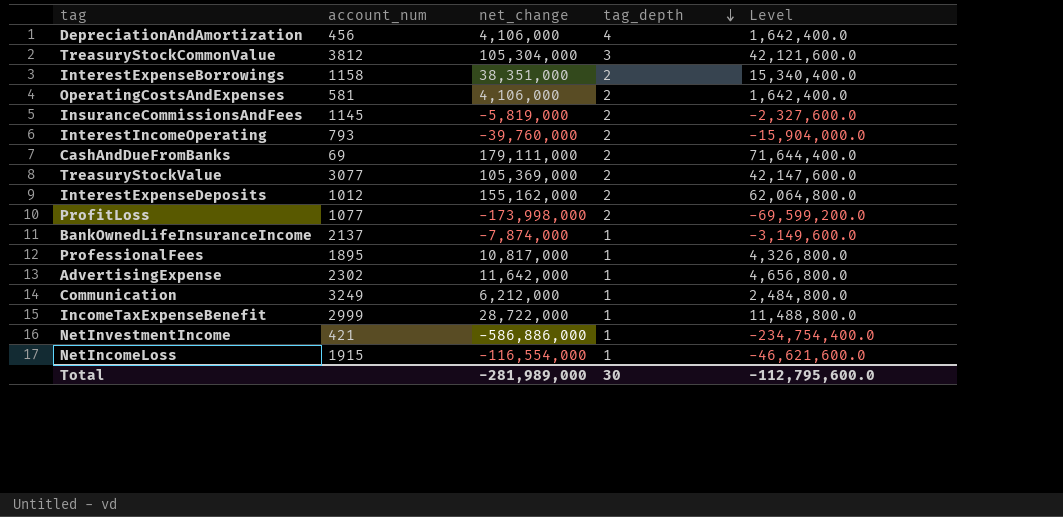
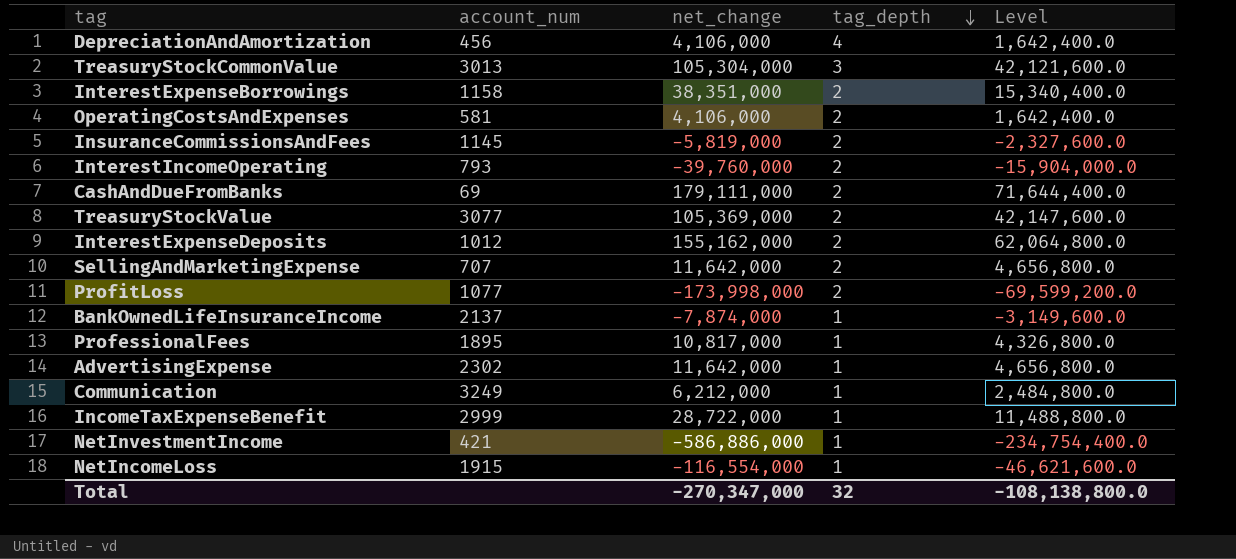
TreasuryStockCommonValue | account_num: 3812 -> 3013
row SellingAndMarketingExpense: none -> 707 | 11,642,000 | 2 | 4,656,800.0
Total | net_change: -281,989,000 -> -270,347,000
Total | tag_depth: 30 -> 32
Total | Level: -112,795,600.0 -> -108,138,800.0

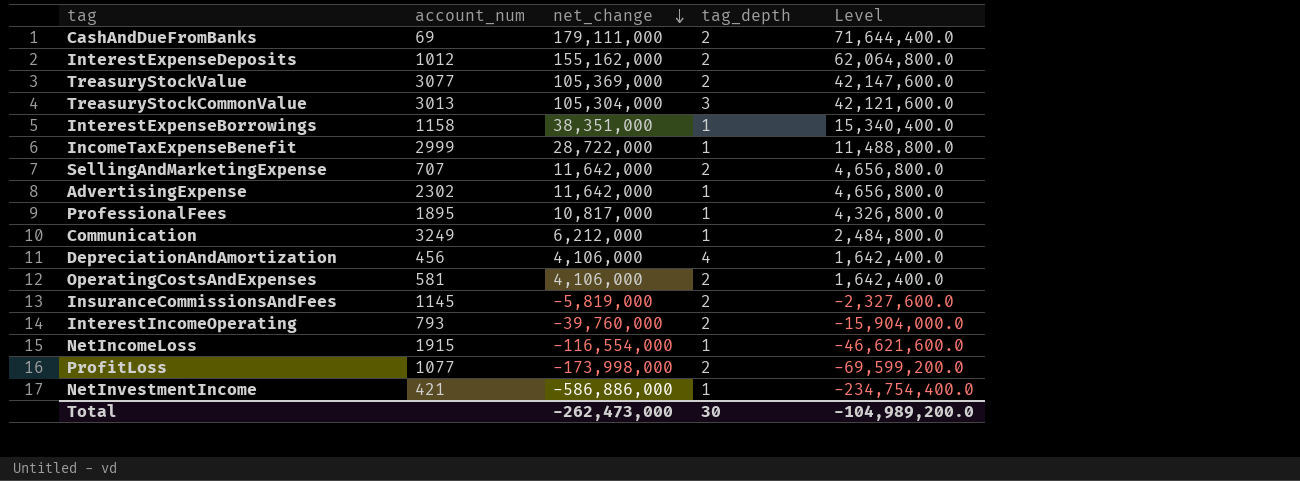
row order: tag_depth descending -> net_change descending
row BankOwnedLifeInsuranceIncome: 2137 | -7,874,000 | 1 | -3,149,600.0 -> none
InterestExpenseBorrowings | tag_depth: 2 -> 1
Total | net_change: -270,347,000 -> -262,473,000
Total | tag_depth: 32 -> 30
Total | Level: -108,138,800.0 -> -104,989,200.0

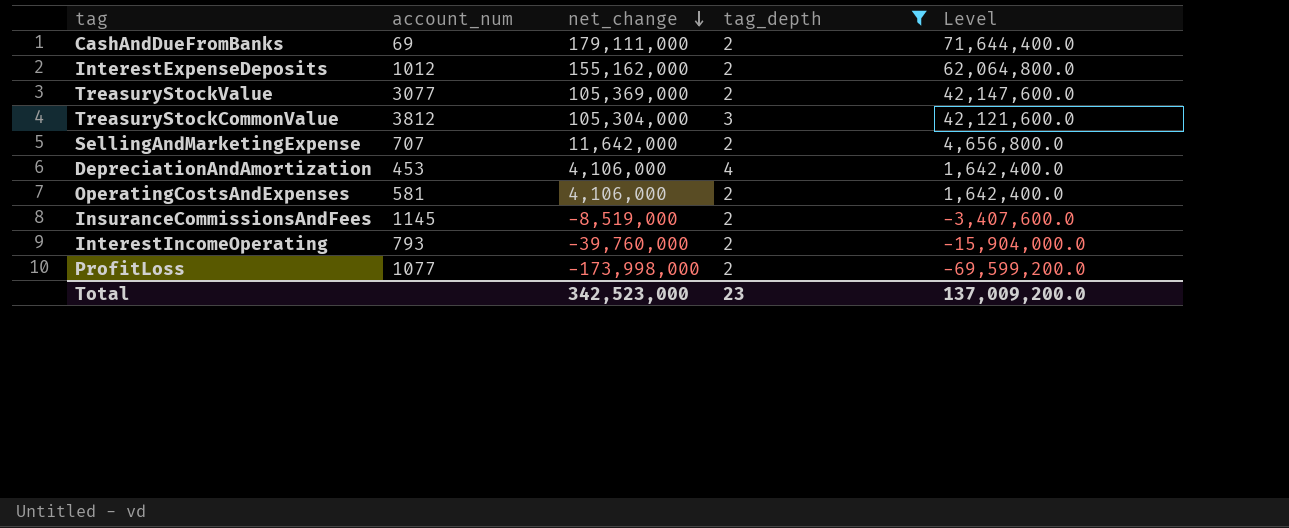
filter: none -> tag_depth != 1
TreasuryStockCommonValue | account_num: 3013 -> 3812
DepreciationAndAmortization | account_num: 456 -> 453
InsuranceCommissionsAndFees | net_change: -5,819,000 -> -8,519,000
InsuranceCommissionsAndFees | Level: -2,327,600.0 -> -3,407,600.0
Total | net_change: -262,473,000 -> 342,523,000
Total | tag_depth: 30 -> 23
Total | Level: -104,989,200.0 -> 137,009,200.0

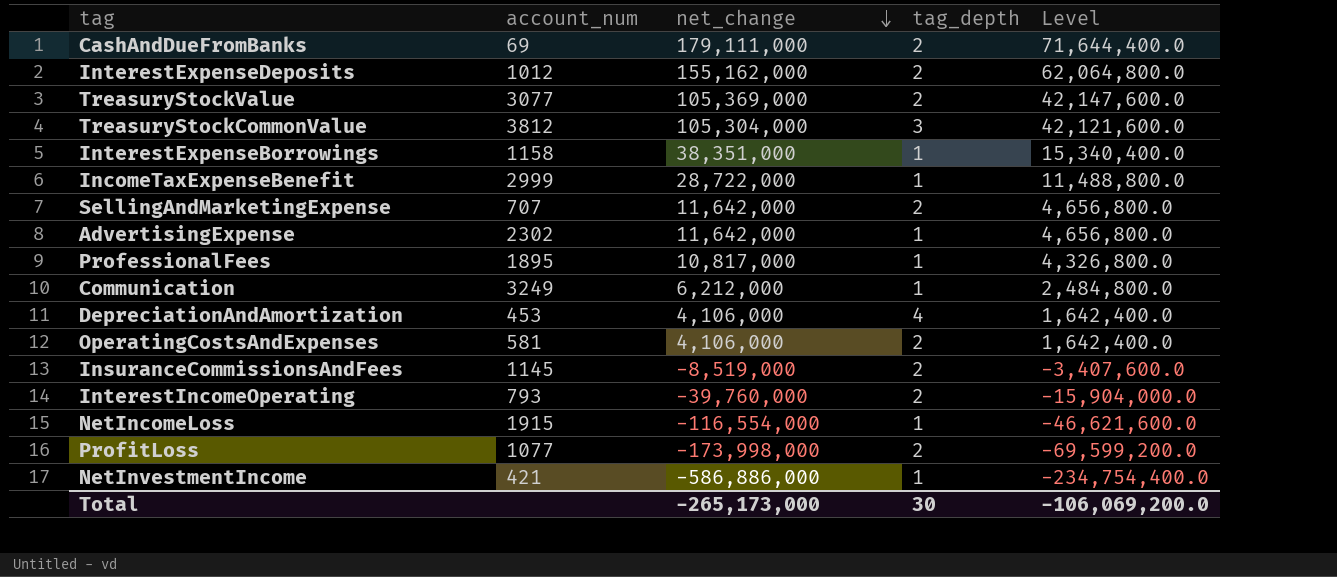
filter: tag_depth != 1 -> none
Total | net_change: 342,523,000 -> -265,173,000
Total | tag_depth: 23 -> 30
Total | Level: 137,009,200.0 -> -106,069,200.0

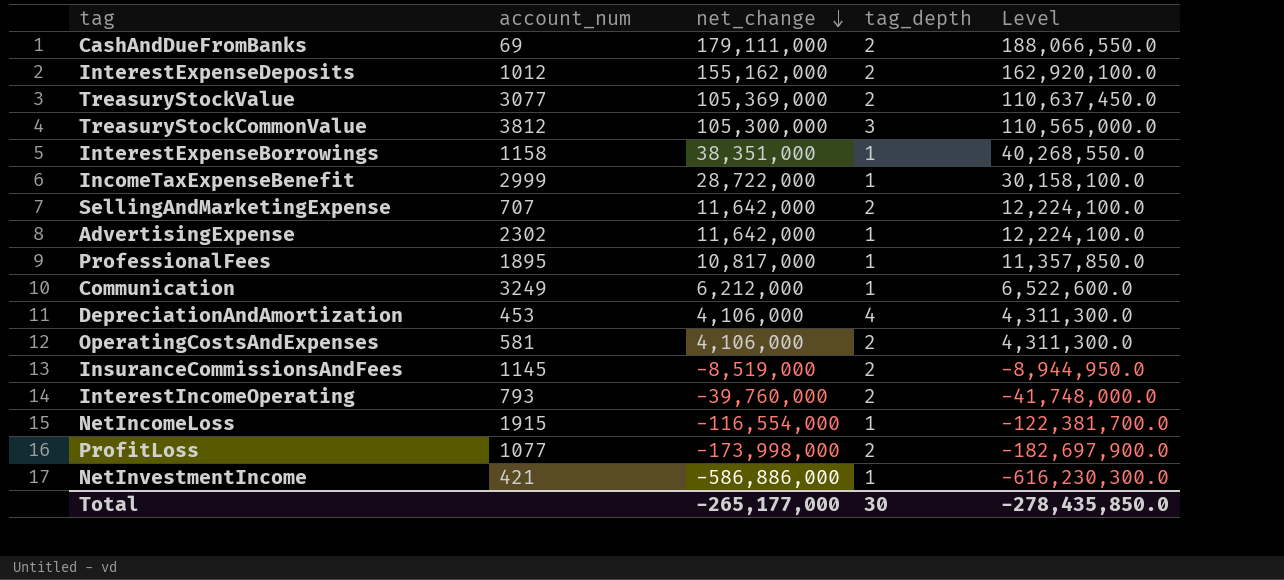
column Level | formula: [net_change] * 0.4 -> [net_change] * 1.05
TreasuryStockCommonValue | net_change: 105,304,000 -> 105,300,000
Total | net_change: -265,173,000 -> -265,177,000
Total | Level: -106,069,200.0 -> -278,435,850.0

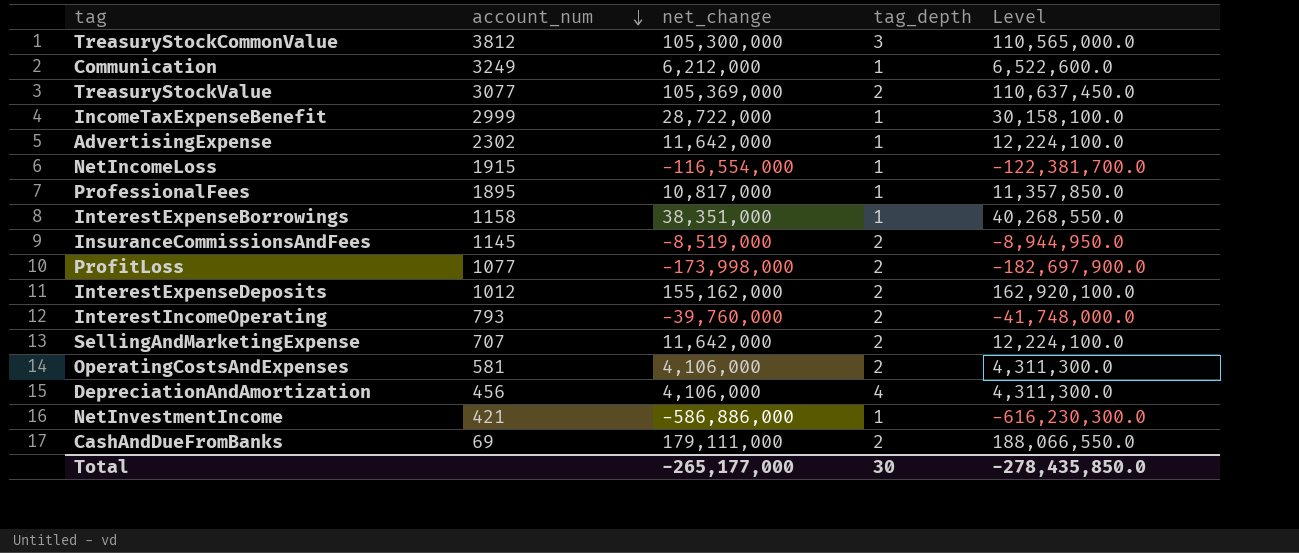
row order: net_change descending -> account_num descending
DepreciationAndAmortization | account_num: 453 -> 456

